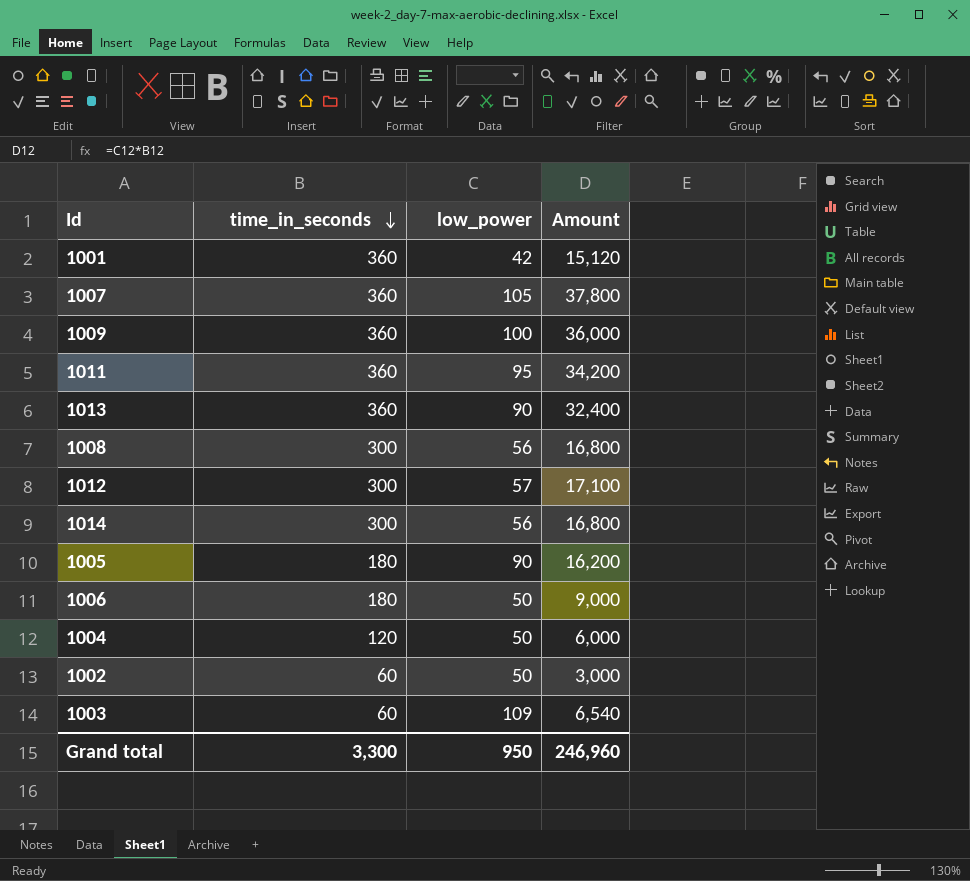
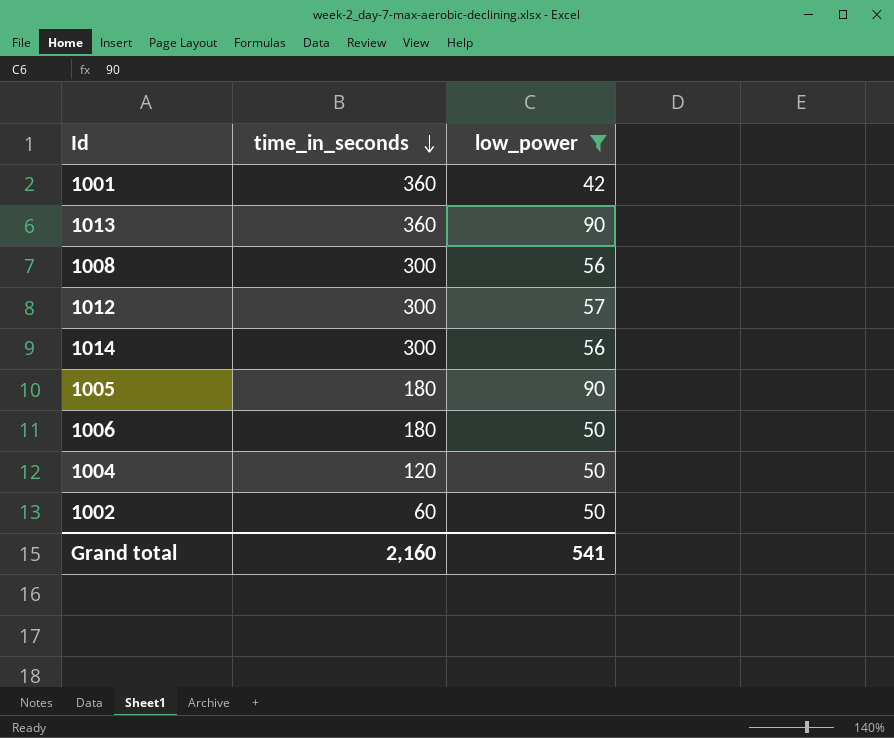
filter: none -> low_power <= 90
column Amount | formula: [time_in_seconds] * [low_power] -> none
Grand total | time_in_seconds: 3,300 -> 2,160
Grand total | low_power: 950 -> 541

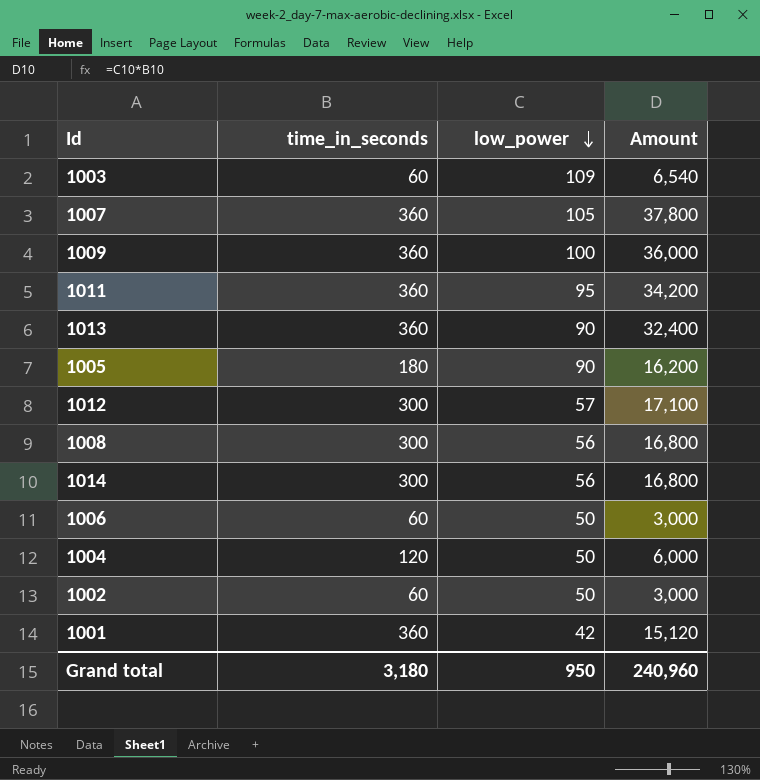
filter: low_power <= 90 -> none
row order: time_in_seconds descending -> low_power descending
column Amount | formula: none -> [time_in_seconds] * [low_power]
1006 | time_in_seconds: 180 -> 60
Grand total | time_in_seconds: 2,160 -> 3,180
Grand total | low_power: 541 -> 950

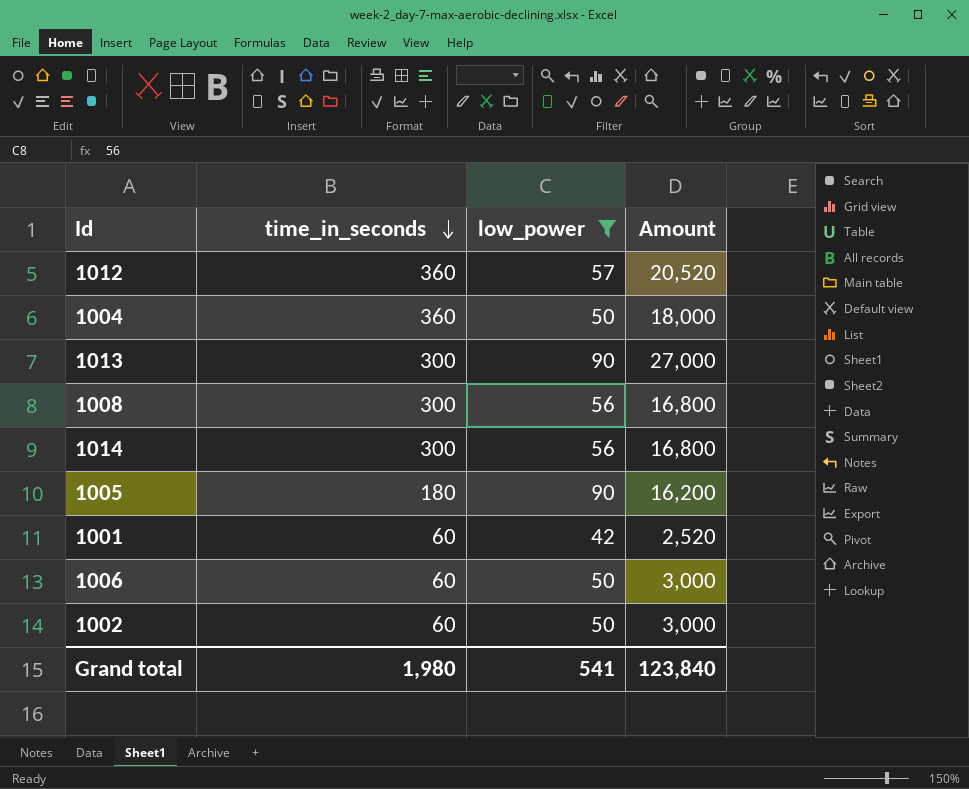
filter: none -> low_power <= 90
row order: low_power descending -> time_in_seconds descending
1012 | time_in_seconds: 300 -> 360
1012 | Amount: 17,100 -> 20,520
1004 | time_in_seconds: 120 -> 360
1004 | Amount: 6,000 -> 18,000
1013 | time_in_seconds: 360 -> 300
1013 | Amount: 32,400 -> 27,000
1001 | time_in_seconds: 360 -> 60
1001 | Amount: 15,120 -> 2,520
Grand total | time_in_seconds: 3,180 -> 1,980
Grand total | low_power: 950 -> 541
Grand total | Amount: 240,960 -> 123,840

